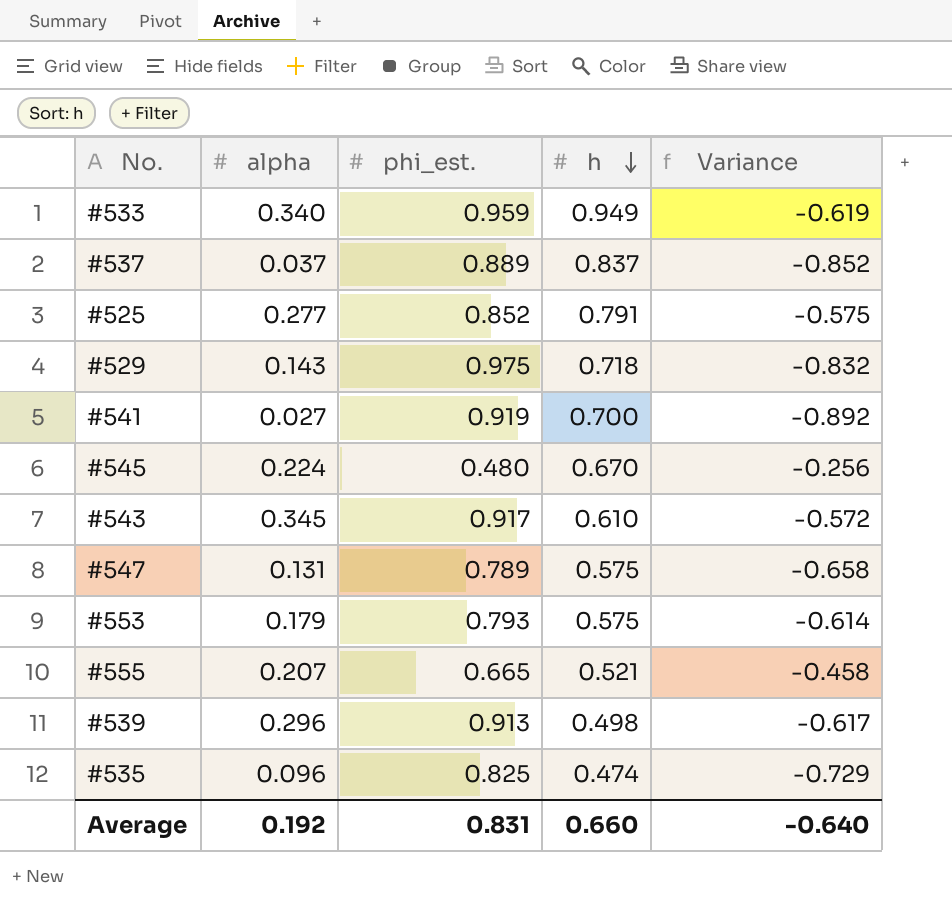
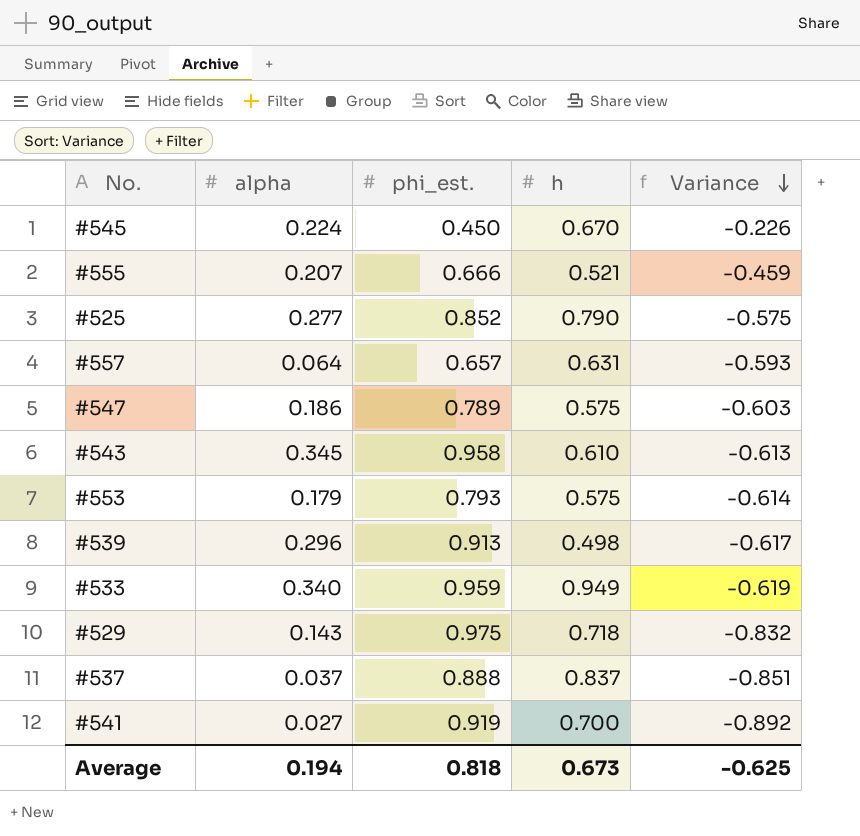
row order: h descending -> Variance descending
row #535: 0.096 | 0.825 | 0.474 | -0.729 -> none
#545 | phi_est.: 0.480 -> 0.450
#545 | Variance: -0.256 -> -0.226
#555 | phi_est.: 0.665 -> 0.666
#555 | Variance: -0.458 -> -0.459
#525 | h: 0.791 -> 0.790
row #557: none -> 0.064 | 0.657 | 0.631 | -0.593
#547 | alpha: 0.131 -> 0.186
#547 | Variance: -0.658 -> -0.603
#543 | phi_est.: 0.917 -> 0.958
#543 | Variance: -0.572 -> -0.613
#537 | phi_est.: 0.889 -> 0.888
#537 | Variance: -0.852 -> -0.851
Average | alpha: 0.192 -> 0.194
Average | phi_est.: 0.831 -> 0.818
Average | h: 0.660 -> 0.673
Average | Variance: -0.640 -> -0.625

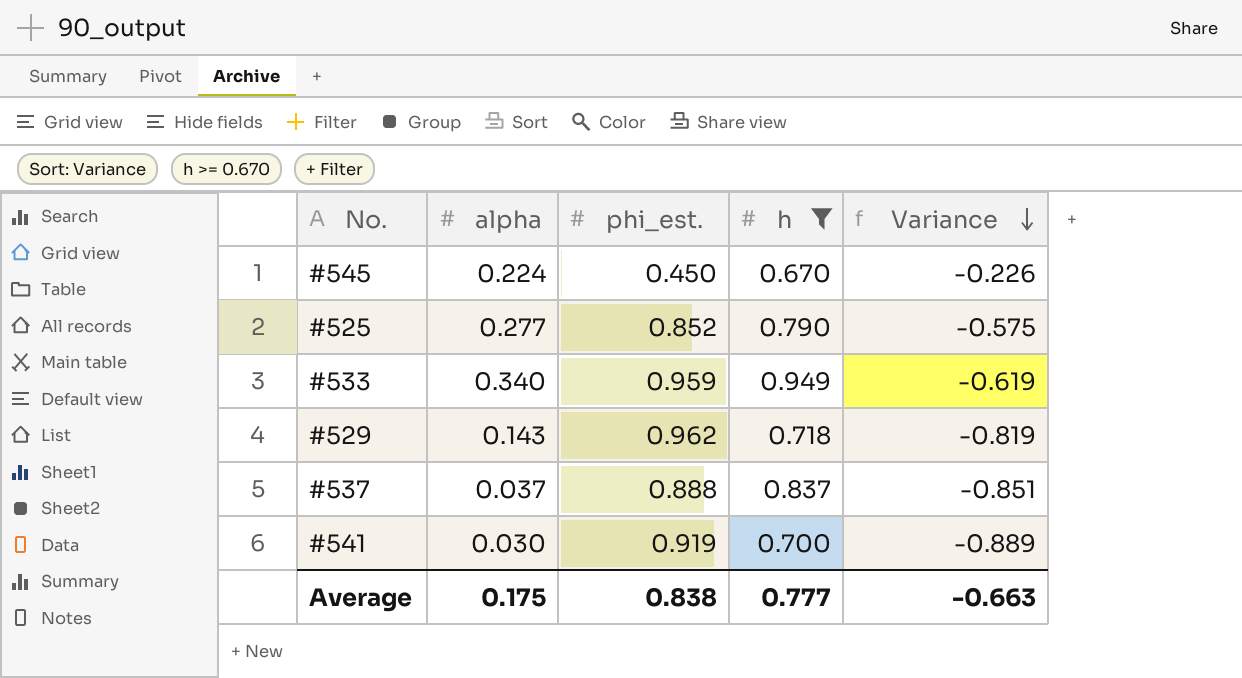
filter: none -> h >= 0.670
#529 | phi_est.: 0.975 -> 0.962
#529 | Variance: -0.832 -> -0.819
#541 | alpha: 0.027 -> 0.030
#541 | Variance: -0.892 -> -0.889
Average | alpha: 0.194 -> 0.175
Average | phi_est.: 0.818 -> 0.838
Average | h: 0.673 -> 0.777
Average | Variance: -0.625 -> -0.663

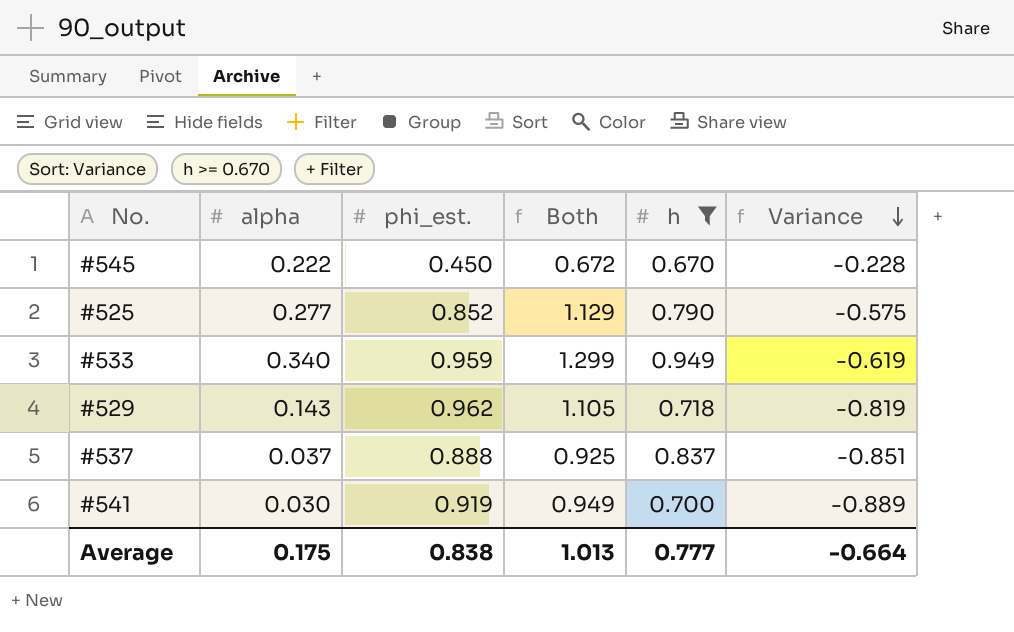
column Both | formula: none -> [alpha] + [phi_est.]
#545 | alpha: 0.224 -> 0.222
#545 | Variance: -0.226 -> -0.228
Average | Variance: -0.663 -> -0.664

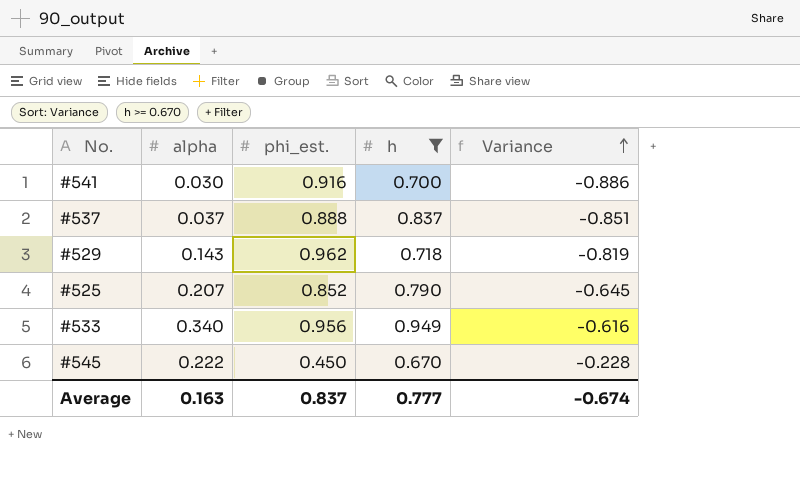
row order: Variance descending -> Variance ascending
column Both | formula: [alpha] + [phi_est.] -> none
#541 | phi_est.: 0.919 -> 0.916
#541 | Variance: -0.889 -> -0.886
#525 | alpha: 0.277 -> 0.207
#525 | Variance: -0.575 -> -0.645
#533 | phi_est.: 0.959 -> 0.956
#533 | Variance: -0.619 -> -0.616
Average | alpha: 0.175 -> 0.163
Average | phi_est.: 0.838 -> 0.837
Average | Variance: -0.664 -> -0.674

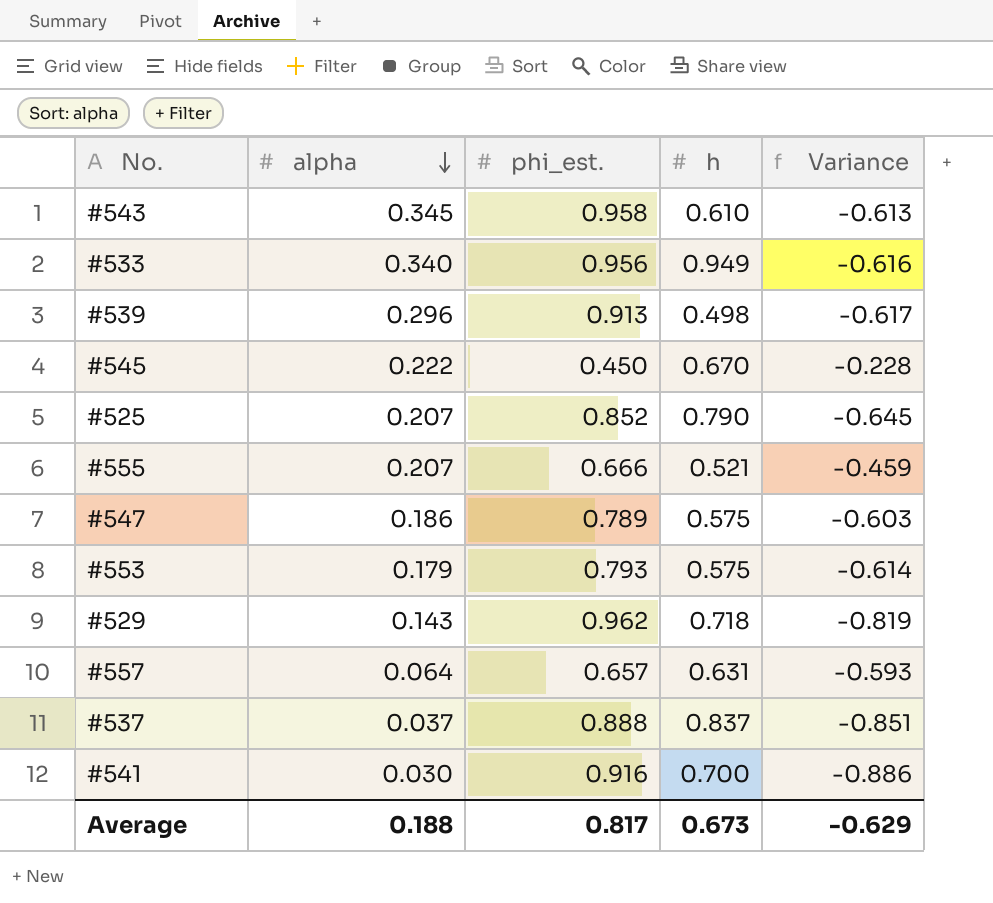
filter: h >= 0.670 -> none
row order: Variance ascending -> alpha descending
Average | alpha: 0.163 -> 0.188
Average | phi_est.: 0.837 -> 0.817
Average | h: 0.777 -> 0.673
Average | Variance: -0.674 -> -0.629

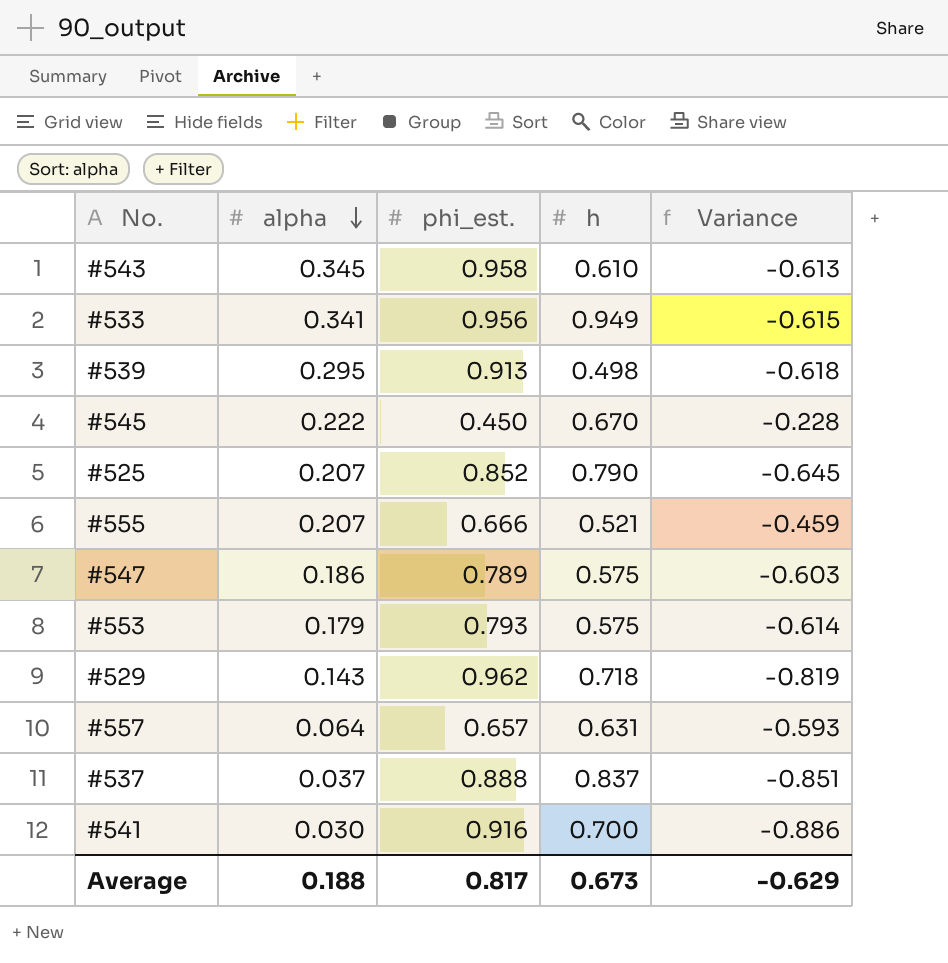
#533 | alpha: 0.340 -> 0.341
#533 | Variance: -0.616 -> -0.615
#539 | alpha: 0.296 -> 0.295
#539 | Variance: -0.617 -> -0.618

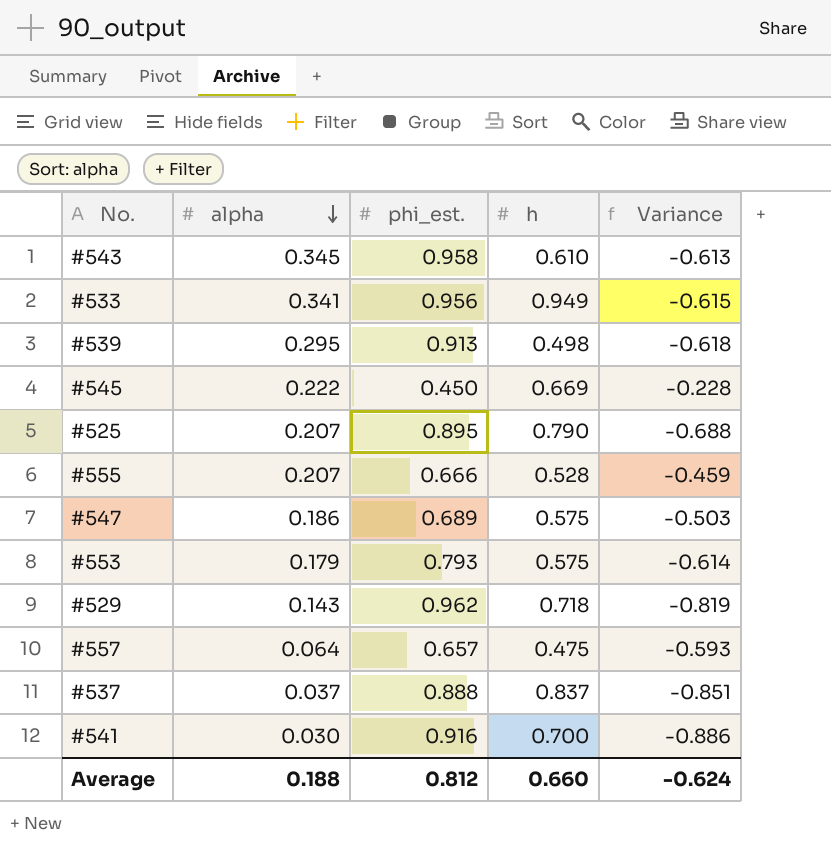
#545 | h: 0.670 -> 0.669
#525 | phi_est.: 0.852 -> 0.895
#525 | Variance: -0.645 -> -0.688
#555 | h: 0.521 -> 0.528
#547 | phi_est.: 0.789 -> 0.689
#547 | Variance: -0.603 -> -0.503
#557 | h: 0.631 -> 0.475
Average | phi_est.: 0.817 -> 0.812
Average | h: 0.673 -> 0.660
Average | Variance: -0.629 -> -0.624

